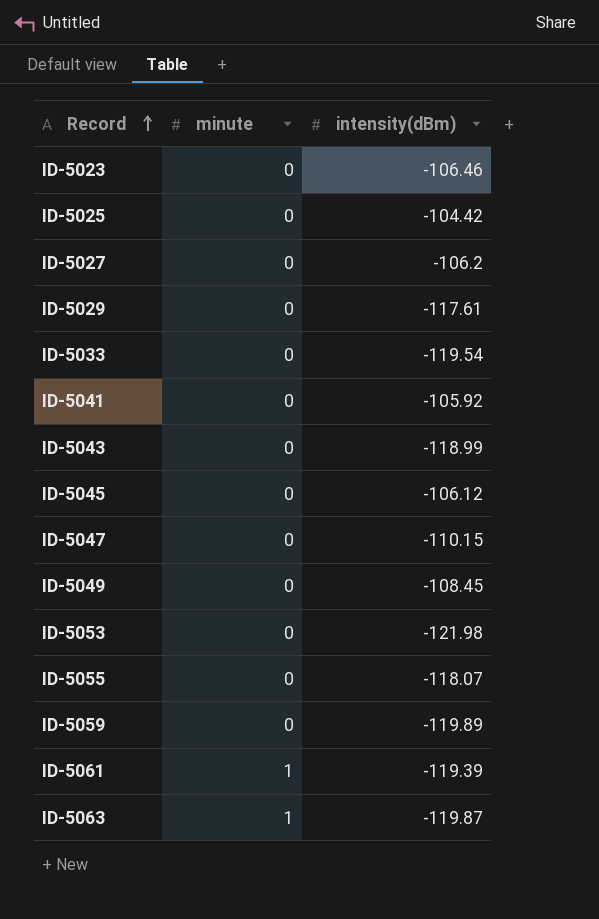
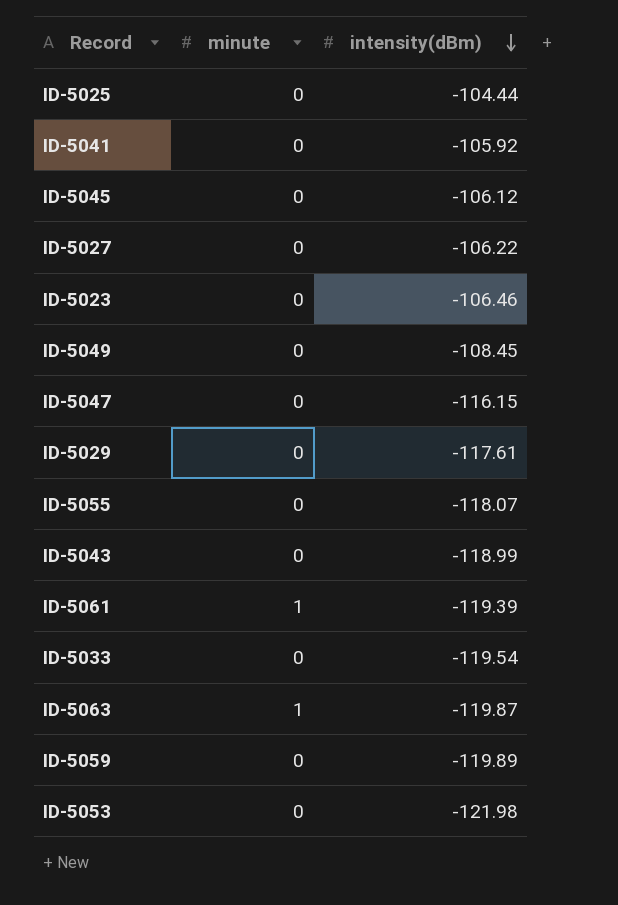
row order: Record ascending -> intensity(dBm) descending
ID-5025 | intensity(dBm): -104.42 -> -104.44
ID-5027 | intensity(dBm): -106.2 -> -106.22
ID-5047 | intensity(dBm): -110.15 -> -116.15

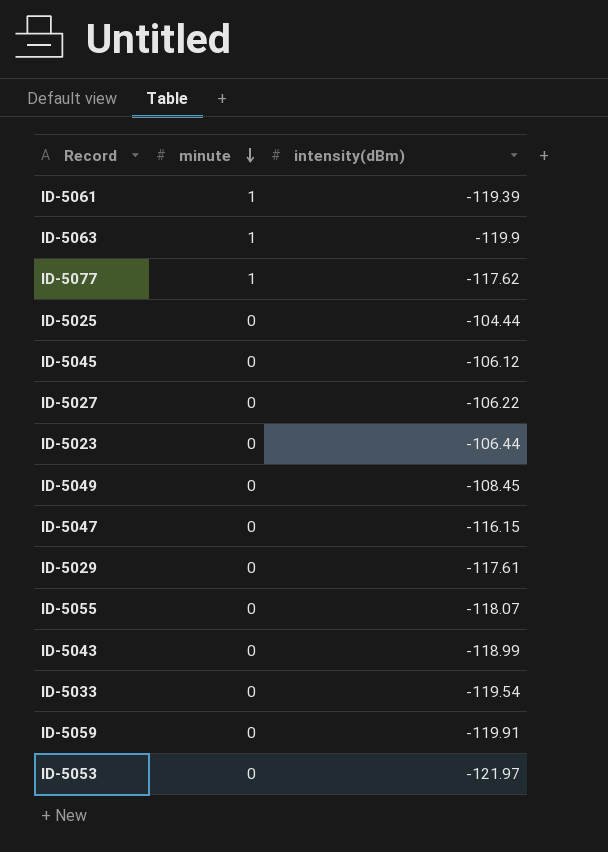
row order: intensity(dBm) descending -> minute descending
row ID-5041: 0 | -105.92 -> none
ID-5063 | intensity(dBm): -119.87 -> -119.9
row ID-5077: none -> 1 | -117.62
ID-5023 | intensity(dBm): -106.46 -> -106.44
ID-5059 | intensity(dBm): -119.89 -> -119.91
ID-5053 | intensity(dBm): -121.98 -> -121.97

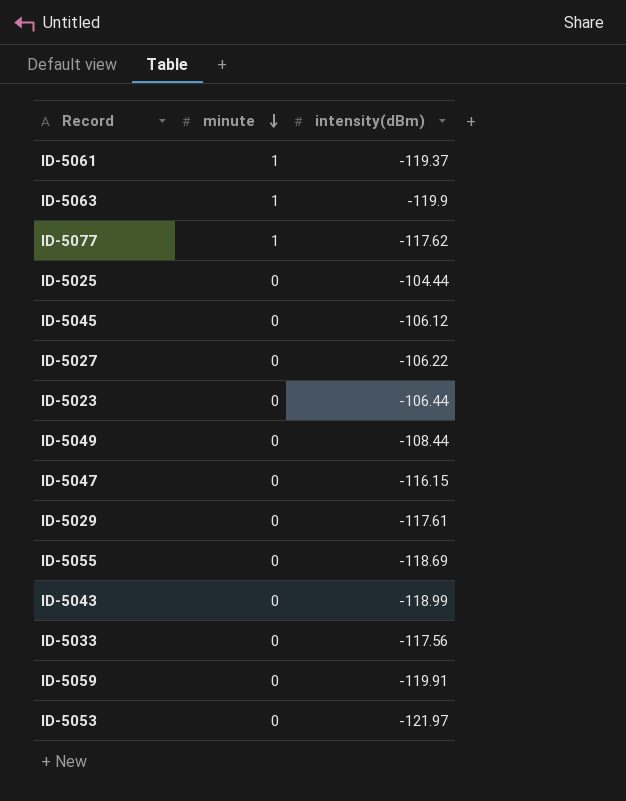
ID-5061 | intensity(dBm): -119.39 -> -119.37
ID-5049 | intensity(dBm): -108.45 -> -108.44
ID-5055 | intensity(dBm): -118.07 -> -118.69
ID-5033 | intensity(dBm): -119.54 -> -117.56

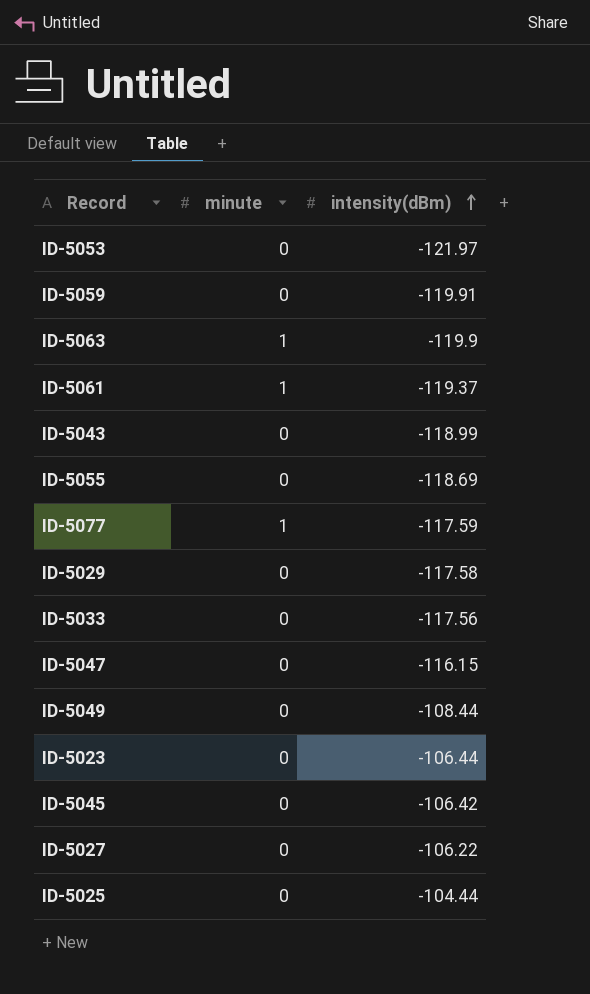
row order: minute descending -> intensity(dBm) ascending
ID-5077 | intensity(dBm): -117.62 -> -117.59
ID-5029 | intensity(dBm): -117.61 -> -117.58
ID-5045 | intensity(dBm): -106.12 -> -106.42

